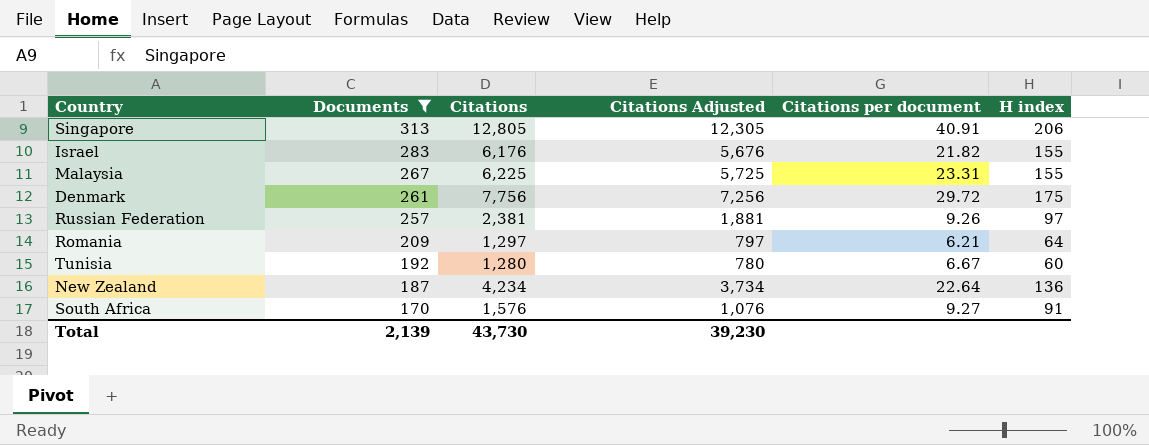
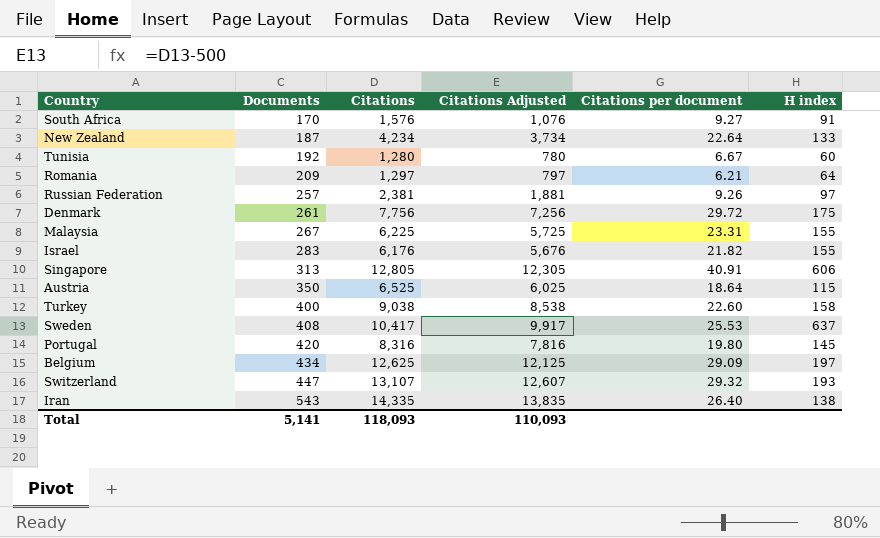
filter: Documents <= 313 -> none
row order: Documents descending -> Documents ascending
New Zealand | H index: 136 -> 133
Singapore | H index: 206 -> 606
Total | Documents: 2,139 -> 5,141
Total | Citations: 43,730 -> 118,093
Total | Citations Adjusted: 39,230 -> 110,093

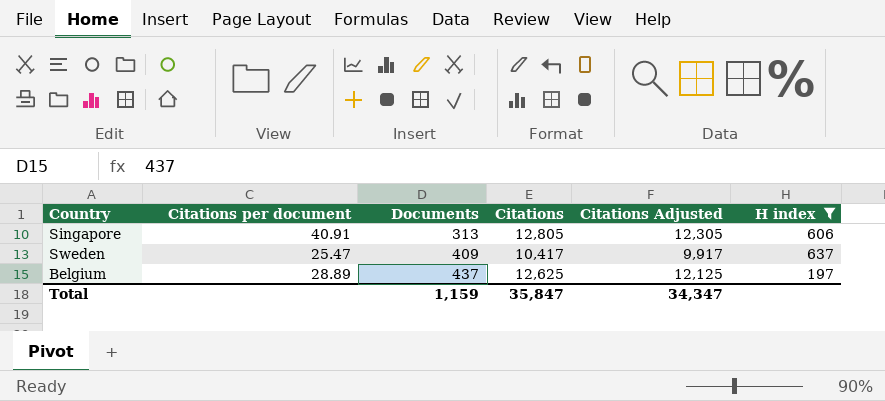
filter: none -> H index >= 197
column Citations per document | position: 5 -> 2
Sweden | Citations per document: 25.53 -> 25.47
Sweden | Documents: 408 -> 409
Belgium | Citations per document: 29.09 -> 28.89
Belgium | Documents: 434 -> 437
Total | Documents: 5,141 -> 1,159
Total | Citations: 118,093 -> 35,847
Total | Citations Adjusted: 110,093 -> 34,347

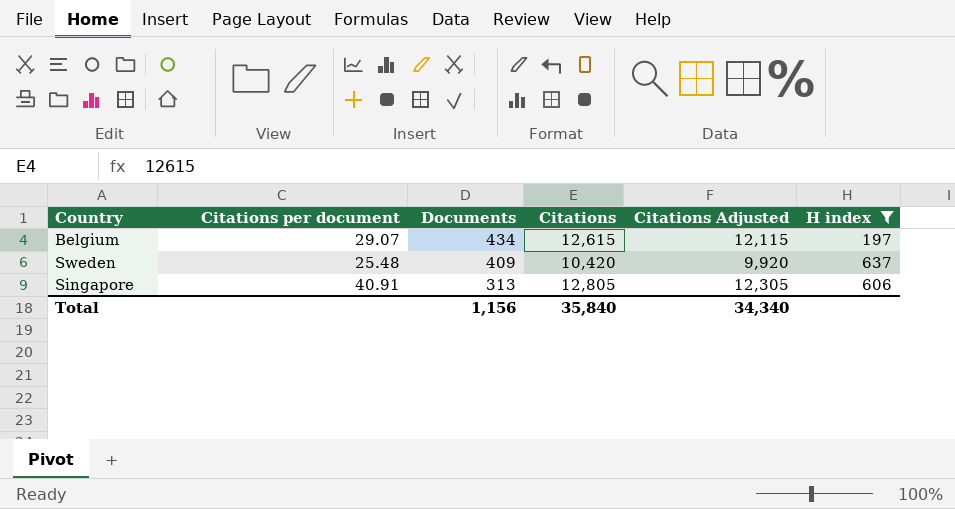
row order: Documents ascending -> Documents descending
Belgium | Citations per document: 28.89 -> 29.07
Belgium | Documents: 437 -> 434
Belgium | Citations: 12,625 -> 12,615
Belgium | Citations Adjusted: 12,125 -> 12,115
Sweden | Citations per document: 25.47 -> 25.48
Sweden | Citations: 10,417 -> 10,420
Sweden | Citations Adjusted: 9,917 -> 9,920
Total | Documents: 1,159 -> 1,156
Total | Citations: 35,847 -> 35,840
Total | Citations Adjusted: 34,347 -> 34,340

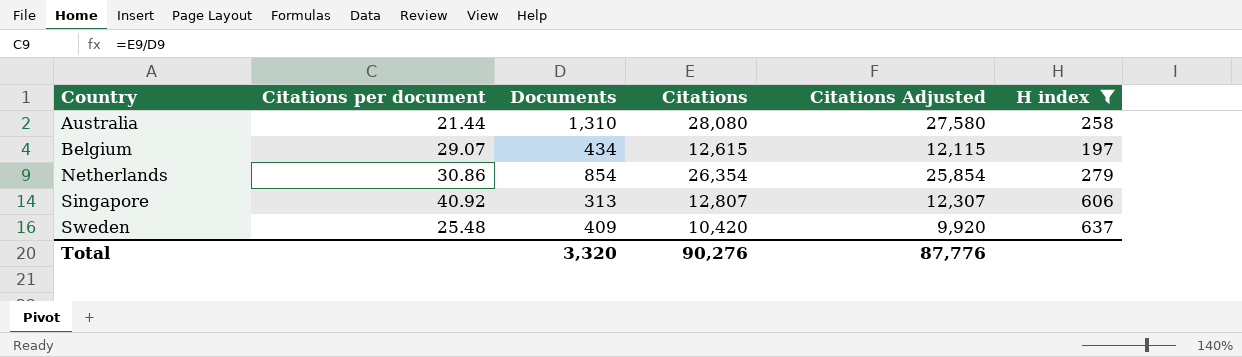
row order: Documents descending -> Country ascending
row Australia: none -> 21.44 | 1,310 | 28,080 | 27,580 | 258
row Netherlands: none -> 30.86 | 854 | 26,354 | 25,854 | 279
Singapore | Citations per document: 40.91 -> 40.92
Singapore | Citations: 12,805 -> 12,807
Singapore | Citations Adjusted: 12,305 -> 12,307
Total | Documents: 1,156 -> 3,320
Total | Citations: 35,840 -> 90,276
Total | Citations Adjusted: 34,340 -> 87,776

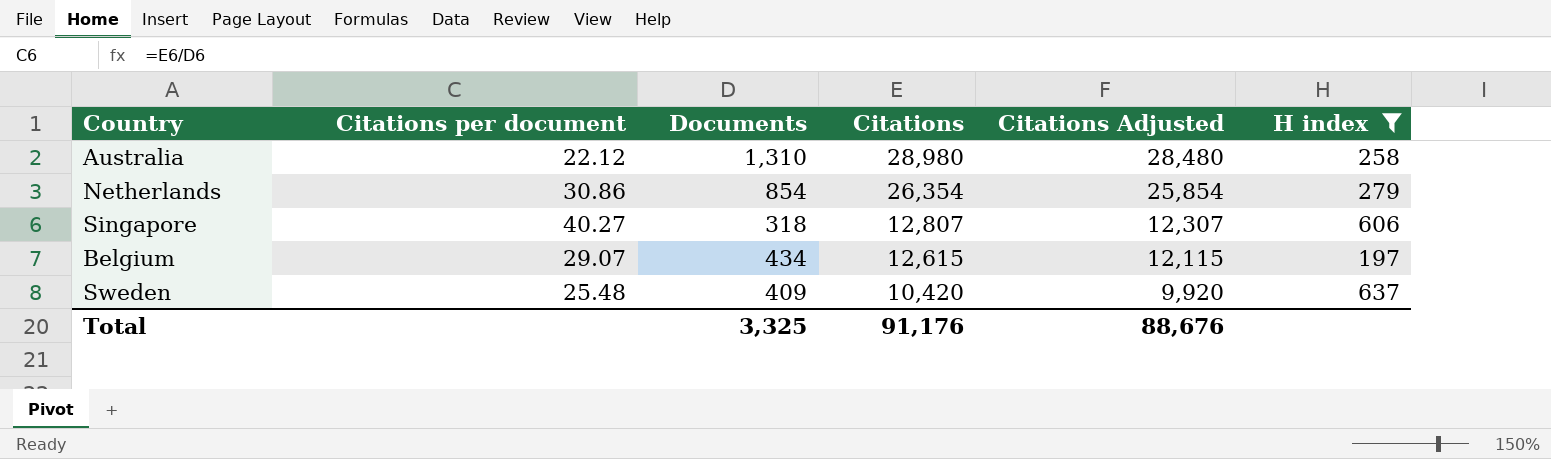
row order: Country ascending -> Citations descending
Australia | Citations per document: 21.44 -> 22.12
Australia | Citations: 28,080 -> 28,980
Australia | Citations Adjusted: 27,580 -> 28,480
Singapore | Citations per document: 40.92 -> 40.27
Singapore | Documents: 313 -> 318
Total | Documents: 3,320 -> 3,325
Total | Citations: 90,276 -> 91,176
Total | Citations Adjusted: 87,776 -> 88,676

